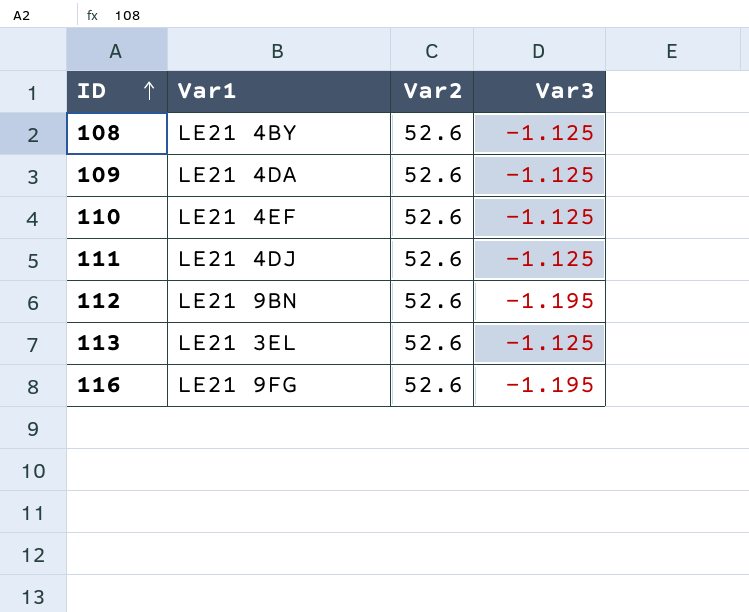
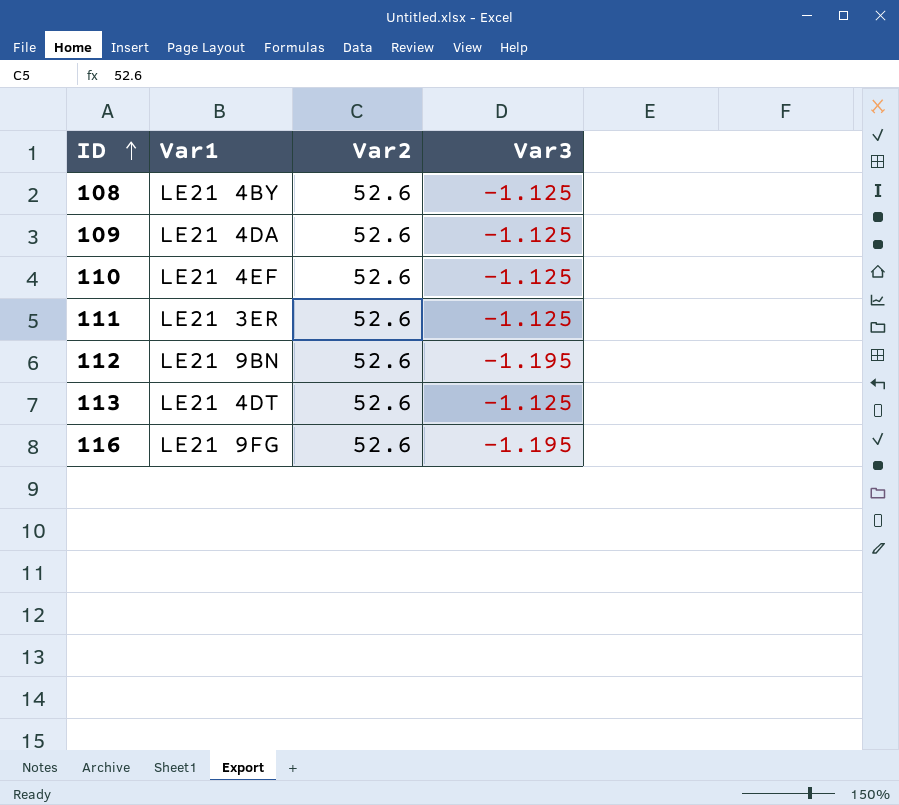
111 | Var1: LE21 4DJ -> LE21 3ER
113 | Var1: LE21 3EL -> LE21 4DT

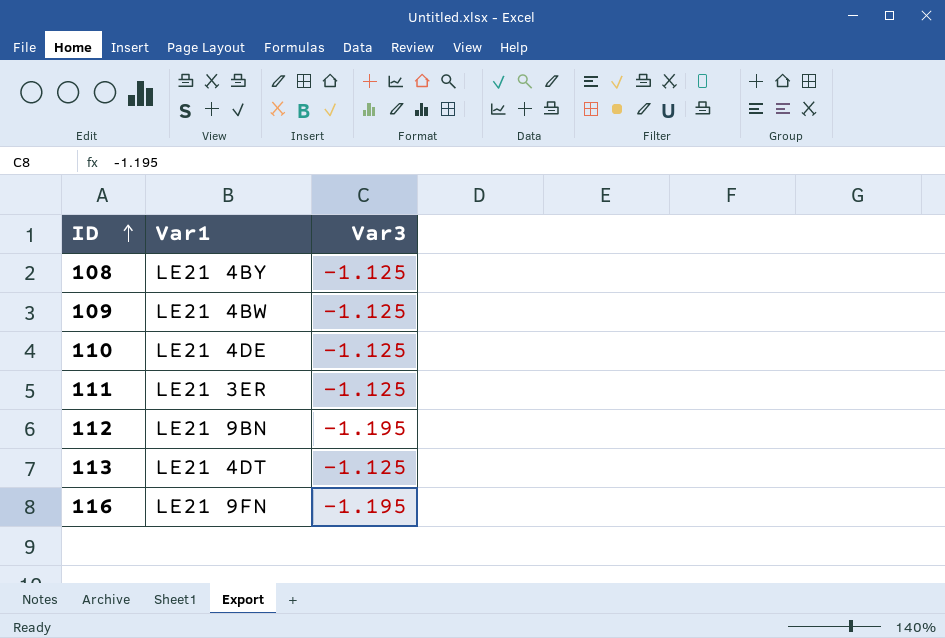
column Var2 | position: 3 -> none
109 | Var1: LE21 4DA -> LE21 4BW
110 | Var1: LE21 4EF -> LE21 4DE
116 | Var1: LE21 9FG -> LE21 9FN

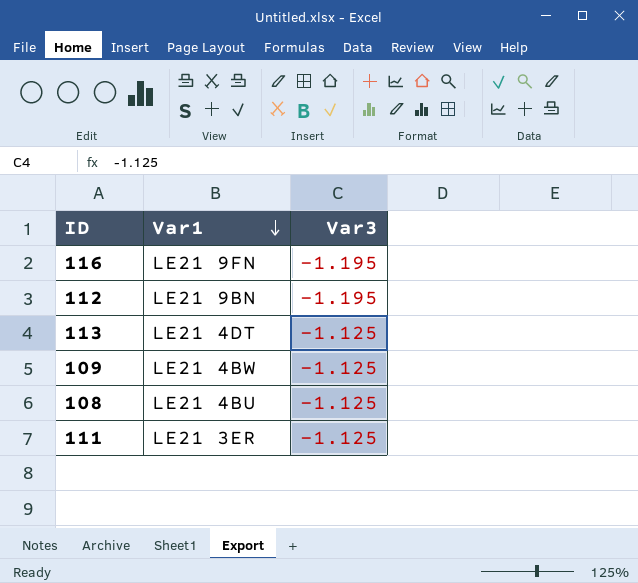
row order: ID ascending -> Var1 descending
row 110: LE21 4DE | -1.125 -> none
108 | Var1: LE21 4BY -> LE21 4BU

